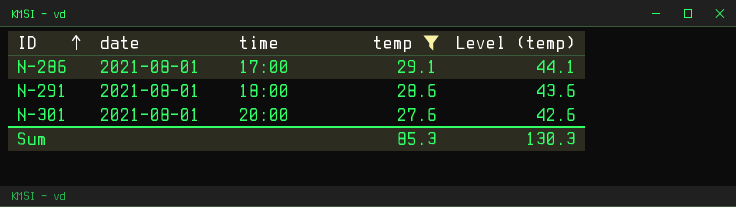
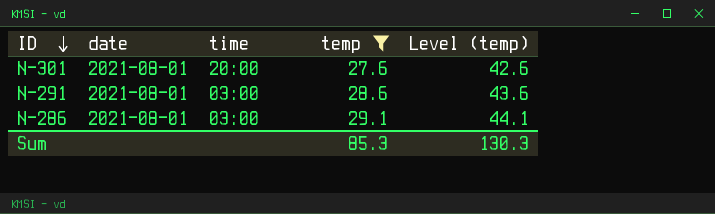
row order: ID ascending -> ID descending
N-291 | time: 18:00 -> 03:00
N-286 | time: 17:00 -> 03:00

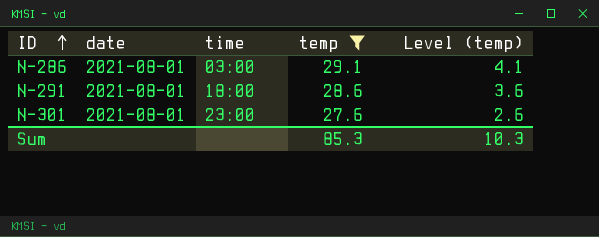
row order: ID descending -> ID ascending
column Level (temp) | formula: [temp] + 15 -> [temp] - 25
N-291 | time: 03:00 -> 18:00
N-301 | time: 20:00 -> 23:00
Sum | Level (temp): 130.3 -> 10.3

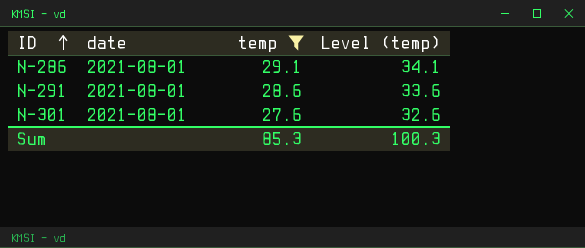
column time | position: 3 -> none
column Level (temp) | formula: [temp] - 25 -> [temp] + 5
Sum | Level (temp): 10.3 -> 100.3

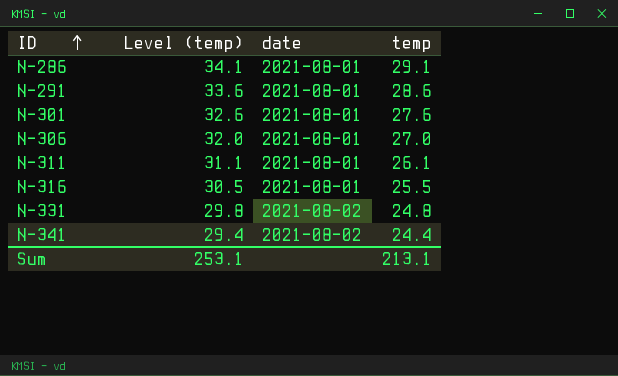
filter: temp >= 27.6 -> none
column Level (temp) | position: 4 -> 2
Sum | Level (temp): 100.3 -> 253.1
Sum | temp: 85.3 -> 213.1

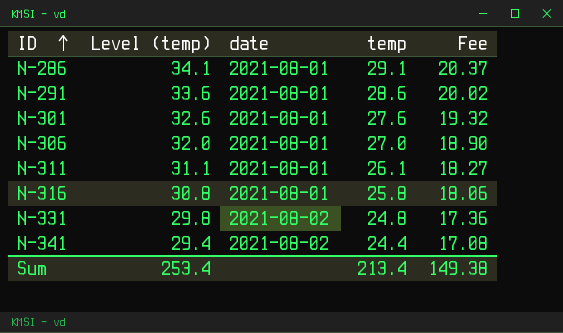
column Fee | formula: none -> [temp] * 0.7
N-316 | Level (temp): 30.5 -> 30.8
N-316 | temp: 25.5 -> 25.8
Sum | Level (temp): 253.1 -> 253.4
Sum | temp: 213.1 -> 213.4

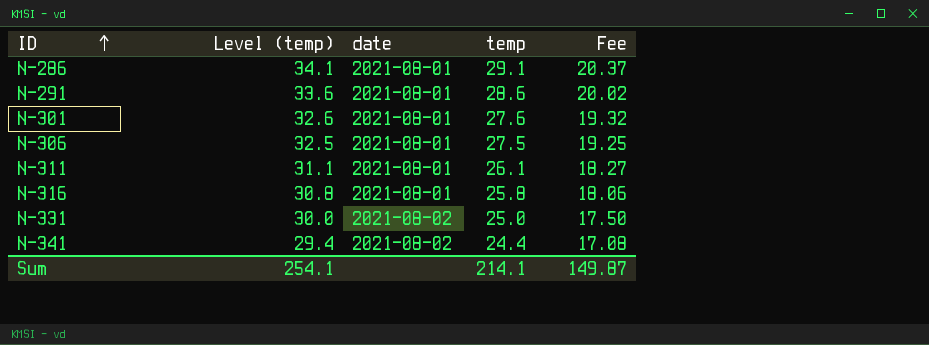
N-306 | Level (temp): 32.0 -> 32.5
N-306 | temp: 27.0 -> 27.5
N-306 | Fee: 18.90 -> 19.25
N-331 | Level (temp): 29.8 -> 30.0
N-331 | temp: 24.8 -> 25.0
N-331 | Fee: 17.36 -> 17.50
Sum | Level (temp): 253.4 -> 254.1
Sum | temp: 213.4 -> 214.1
Sum | Fee: 149.38 -> 149.87

